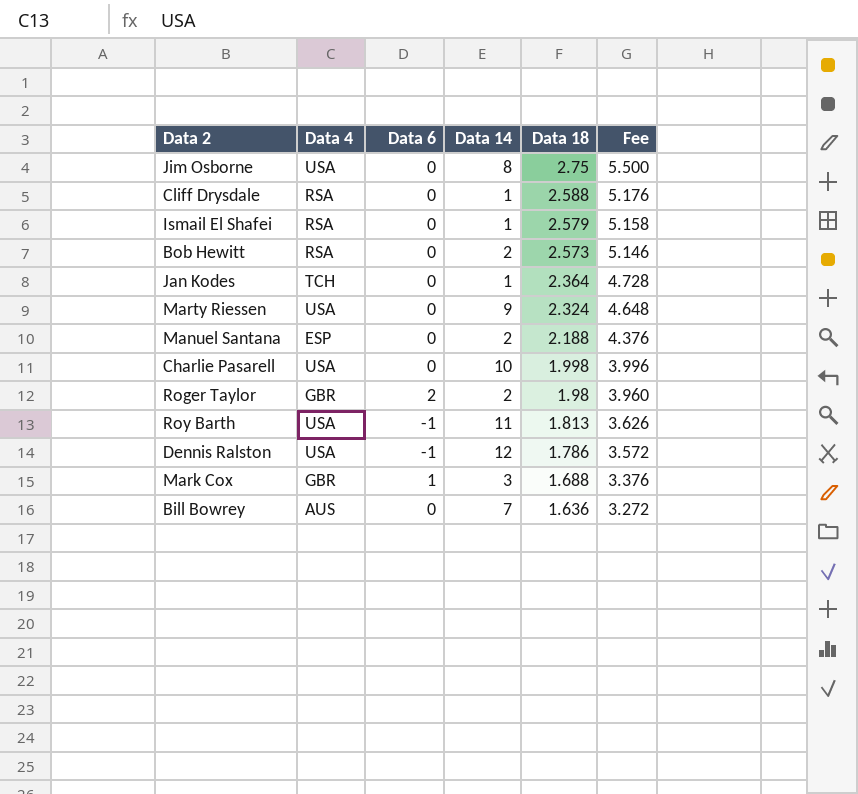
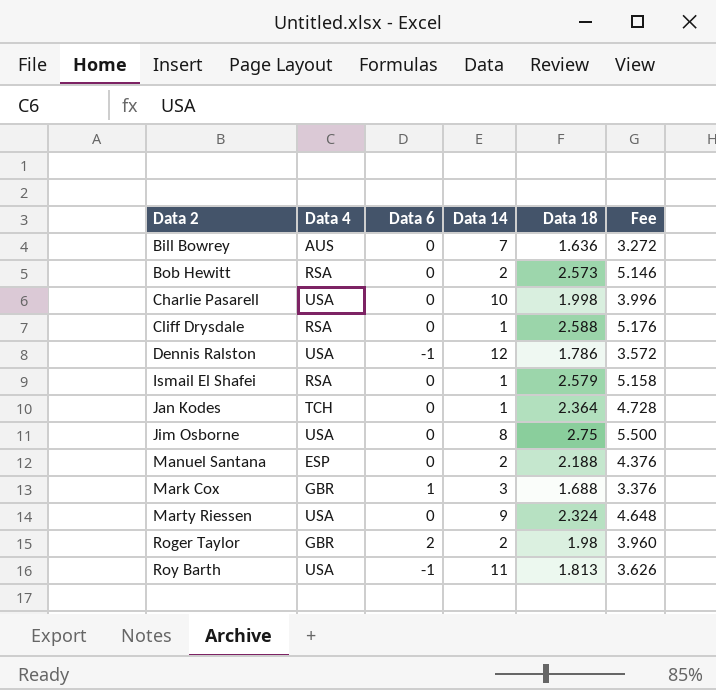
row order: Data 18 descending -> Data 2 ascending

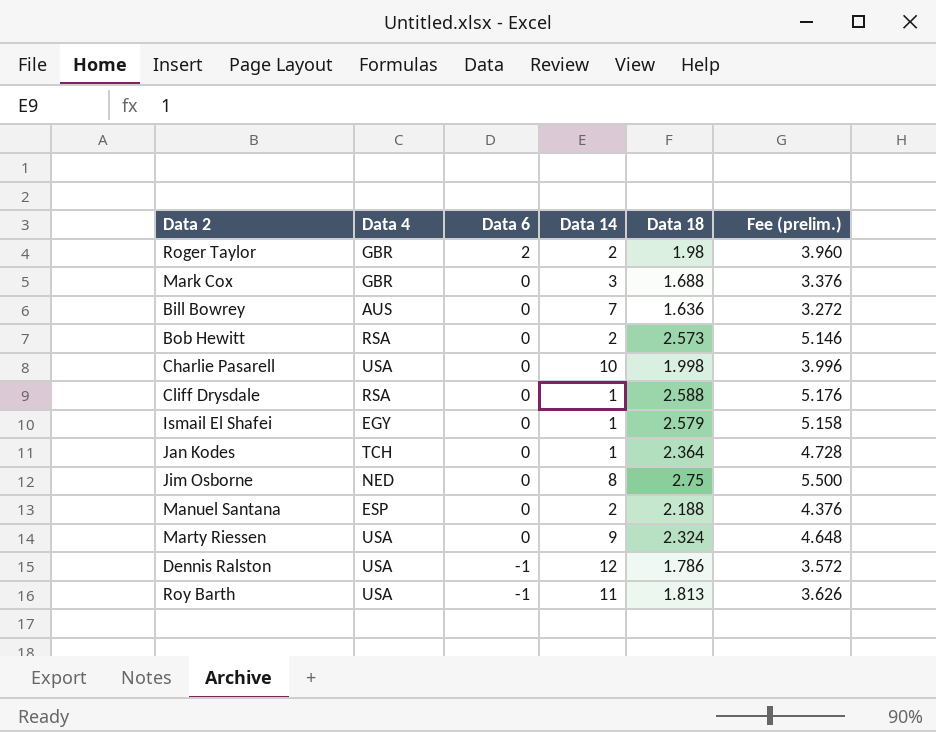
row order: Data 2 ascending -> Data 6 descending
column name: Fee -> Fee (prelim.)
Mark Cox | Data 6: 1 -> 0
Ismail El Shafei | Data 4: RSA -> EGY
Jim Osborne | Data 4: USA -> NED

